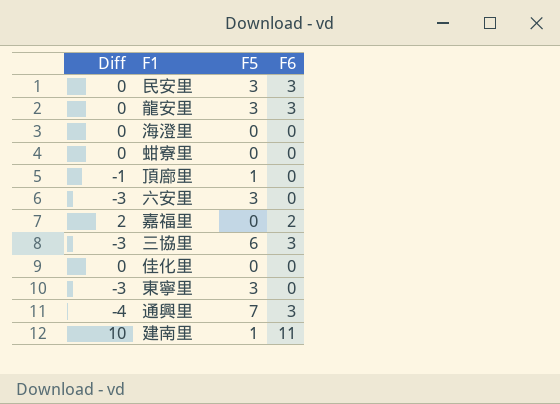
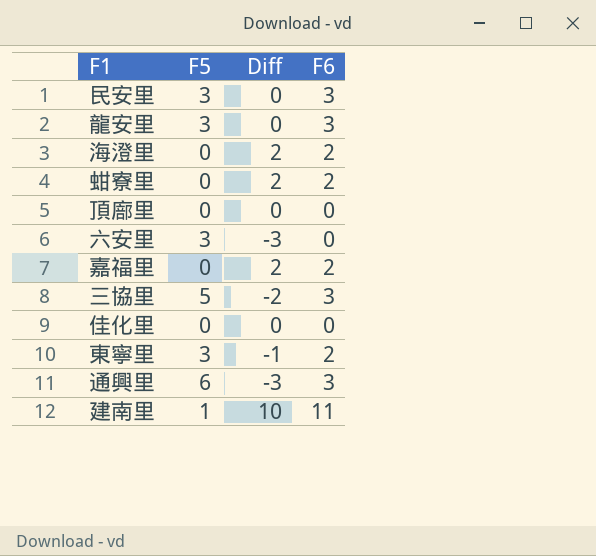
column Diff | position: 1 -> 3
海澄里 | Diff: 0 -> 2
海澄里 | F6: 0 -> 2
蚶寮里 | Diff: 0 -> 2
蚶寮里 | F6: 0 -> 2
頂廍里 | F5: 1 -> 0
頂廍里 | Diff: -1 -> 0
三協里 | F5: 6 -> 5
三協里 | Diff: -3 -> -2
東寧里 | Diff: -3 -> -1
東寧里 | F6: 0 -> 2
通興里 | F5: 7 -> 6
通興里 | Diff: -4 -> -3

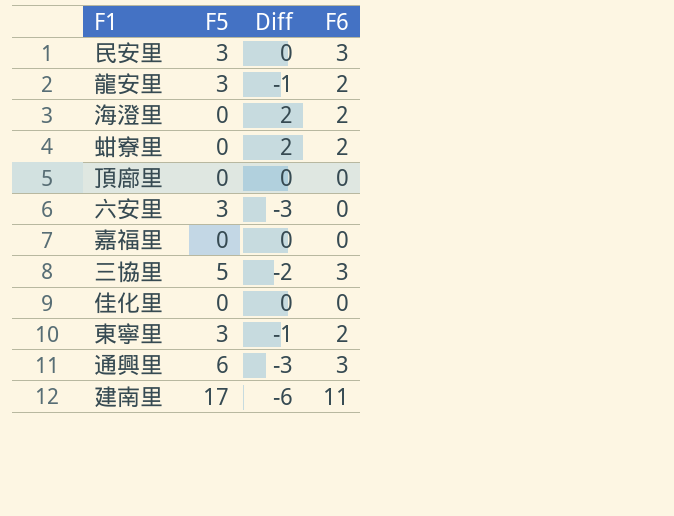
龍安里 | Diff: 0 -> -1
龍安里 | F6: 3 -> 2
嘉福里 | Diff: 2 -> 0
嘉福里 | F6: 2 -> 0
建南里 | F5: 1 -> 17
建南里 | Diff: 10 -> -6

